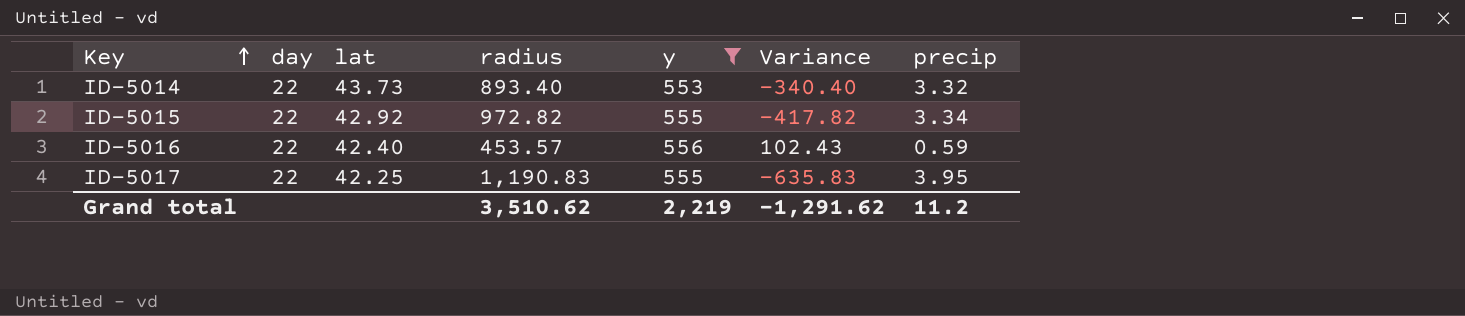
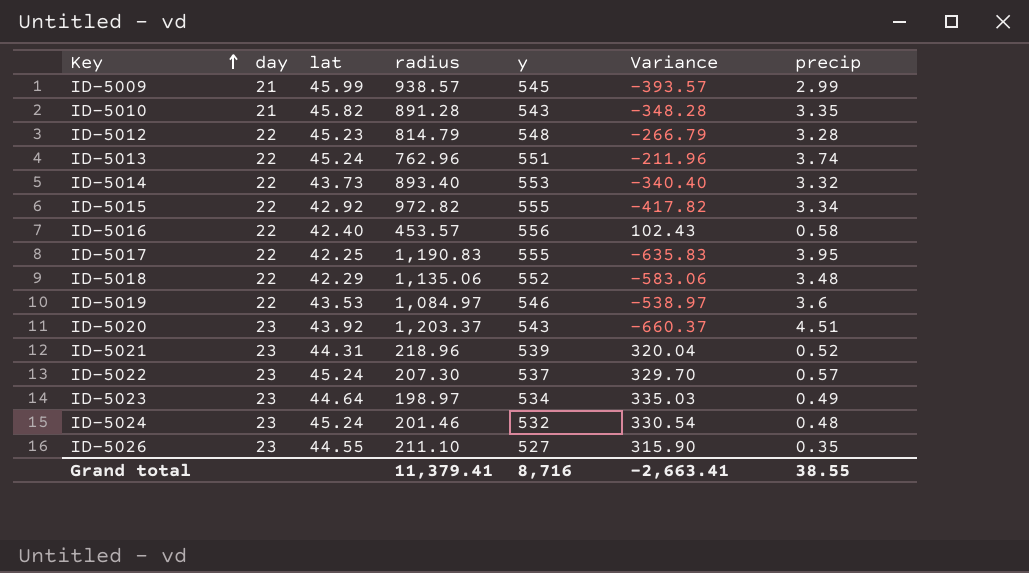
filter: y >= 553 -> none
ID-5016 | precip: 0.59 -> 0.58
Grand total | radius: 3,510.62 -> 11,379.41
Grand total | y: 2,219 -> 8,716
Grand total | Variance: -1,291.62 -> -2,663.41
Grand total | precip: 11.2 -> 38.55

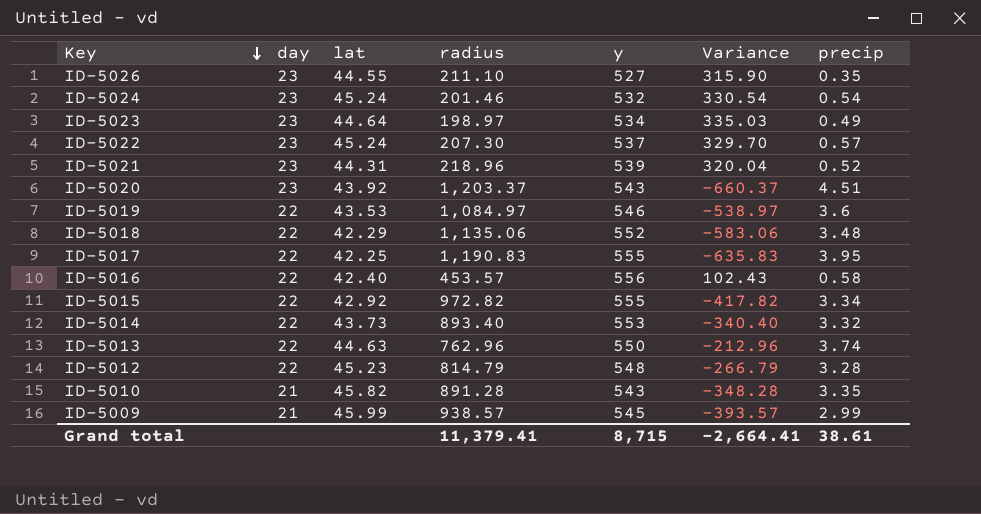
row order: Key ascending -> Key descending
ID-5024 | precip: 0.48 -> 0.54
ID-5013 | lat: 45.24 -> 44.63
ID-5013 | y: 551 -> 550
ID-5013 | Variance: -211.96 -> -212.96
Grand total | y: 8,716 -> 8,715
Grand total | Variance: -2,663.41 -> -2,664.41
Grand total | precip: 38.55 -> 38.61

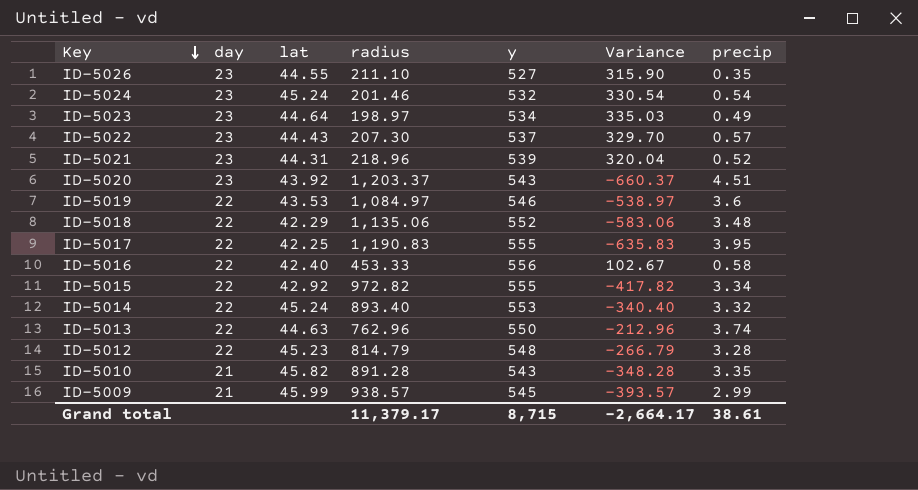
ID-5022 | lat: 45.24 -> 44.43
ID-5016 | radius: 453.57 -> 453.33
ID-5016 | Variance: 102.43 -> 102.67
ID-5014 | lat: 43.73 -> 45.24
Grand total | radius: 11,379.41 -> 11,379.17
Grand total | Variance: -2,664.41 -> -2,664.17

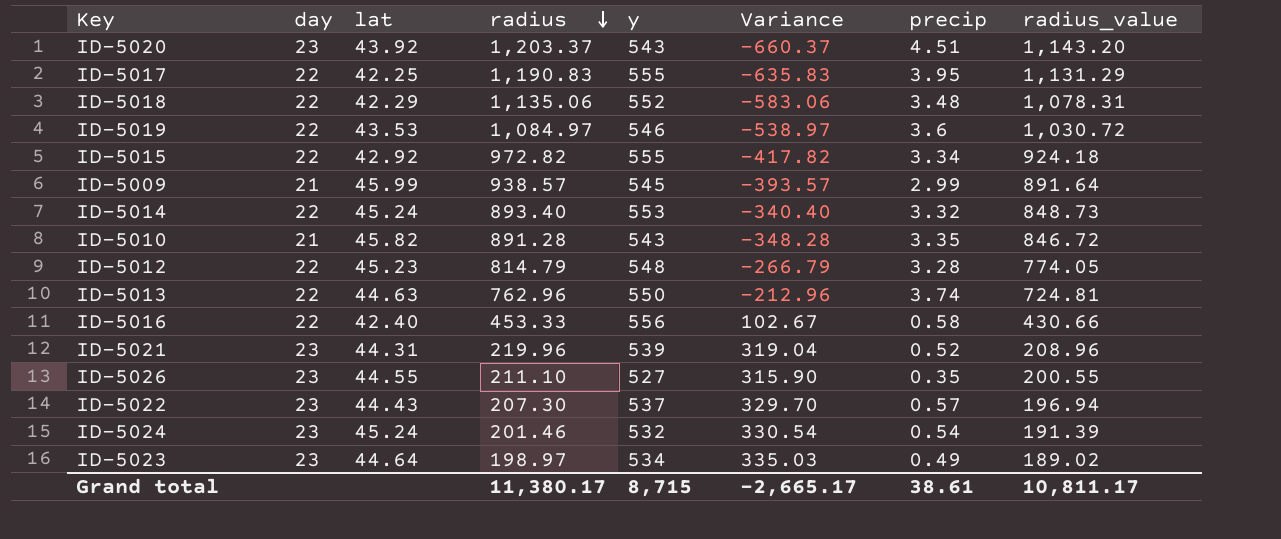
row order: Key descending -> radius descending
column radius_value | formula: none -> [radius] * 0.95
ID-5021 | radius: 218.96 -> 219.96
ID-5021 | Variance: 320.04 -> 319.04
Grand total | radius: 11,379.17 -> 11,380.17
Grand total | Variance: -2,664.17 -> -2,665.17

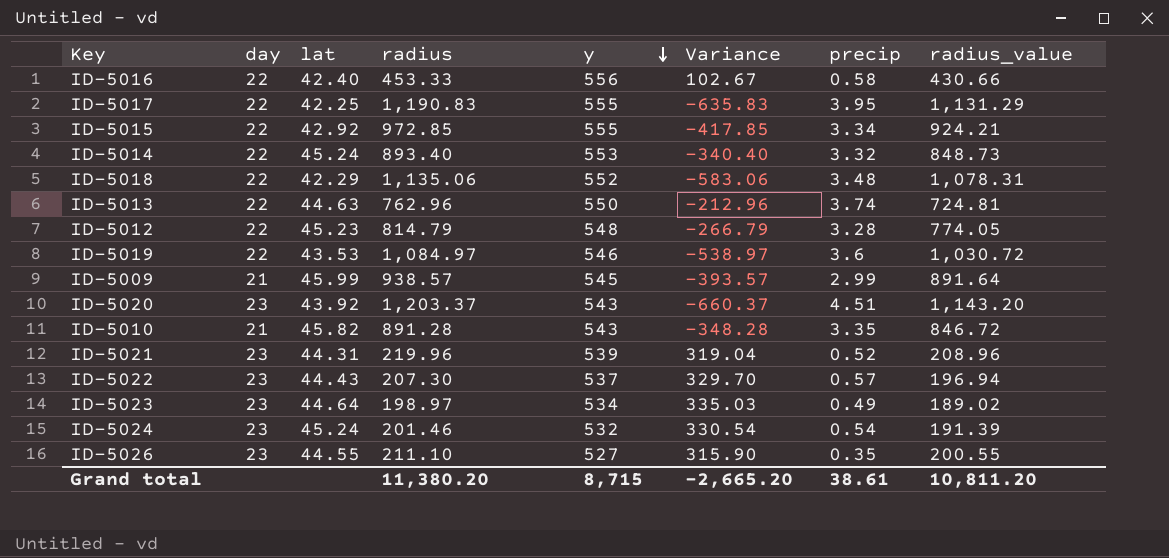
row order: radius descending -> y descending
ID-5015 | radius: 972.82 -> 972.85
ID-5015 | Variance: -417.82 -> -417.85
ID-5015 | radius_value: 924.18 -> 924.21
Grand total | radius: 11,380.17 -> 11,380.20
Grand total | Variance: -2,665.17 -> -2,665.20
Grand total | radius_value: 10,811.17 -> 10,811.20

